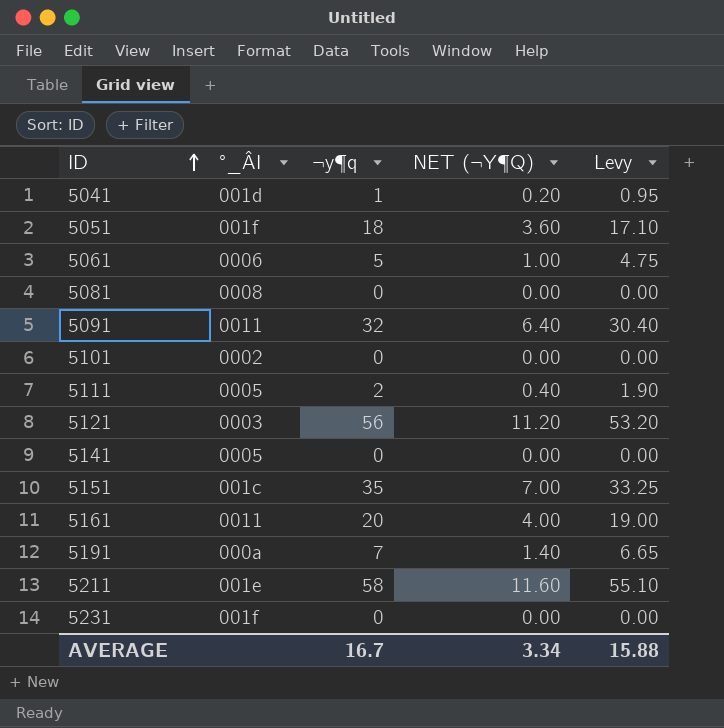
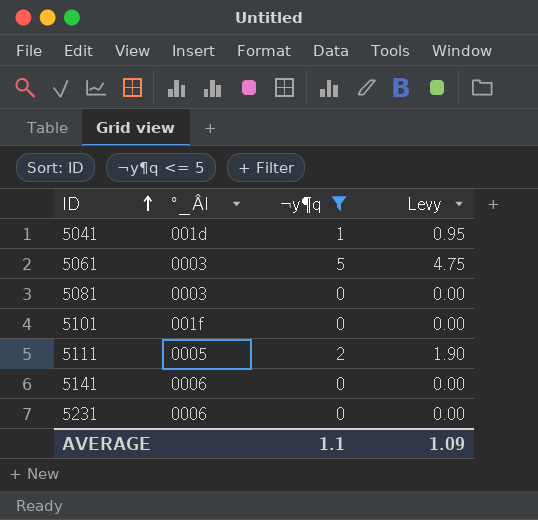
filter: none -> ¬y¶q <= 5
column NET (¬Y¶Q) | formula: [¬y¶q] * 0.2 -> none
5061 | °_ÂI: 0006 -> 0003
5081 | °_ÂI: 0008 -> 0003
5101 | °_ÂI: 0002 -> 001f
5141 | °_ÂI: 0005 -> 0006
5231 | °_ÂI: 001f -> 0006
AVERAGE | ¬y¶q: 16.7 -> 1.1
AVERAGE | Levy: 15.88 -> 1.09

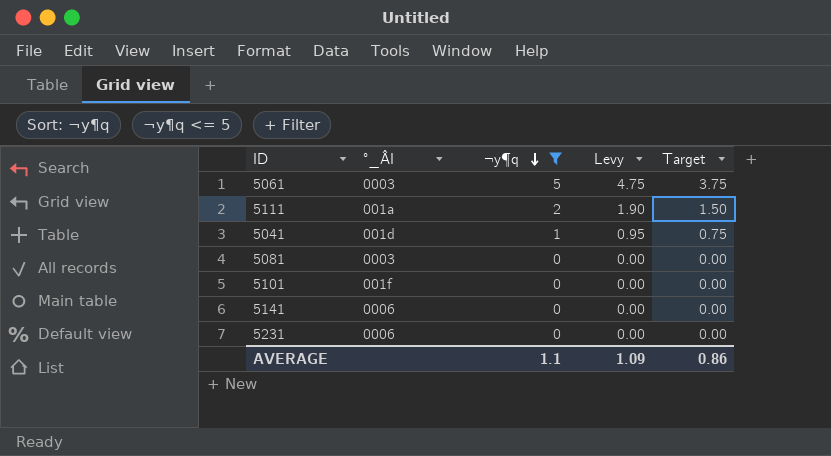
row order: ID ascending -> ¬y¶q descending
column Target | formula: none -> [¬y¶q] * 0.75
5111 | °_ÂI: 0005 -> 001a

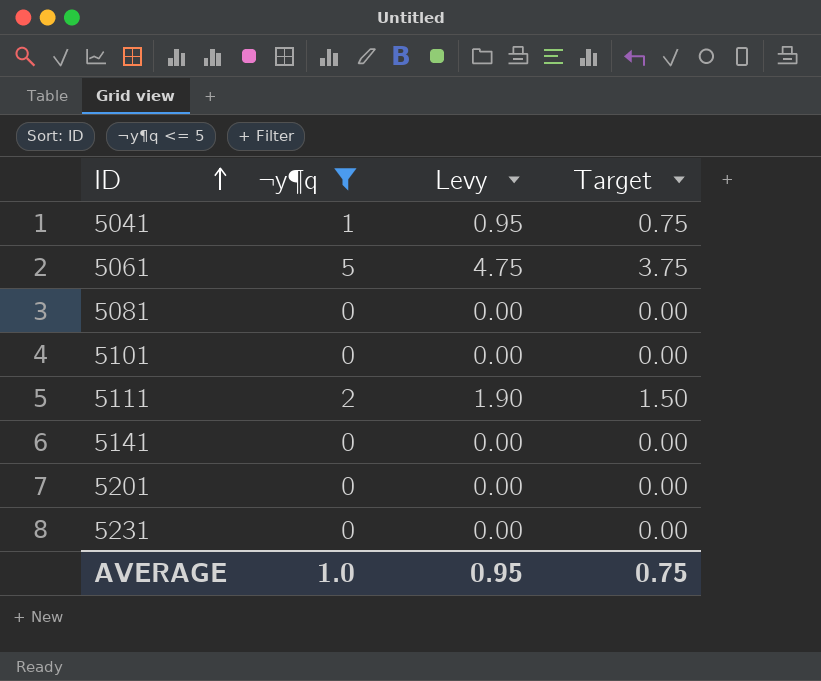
row order: ¬y¶q descending -> ID ascending
column °_ÂI | position: 2 -> none
row 5201: none -> 0 | 0.00 | 0.00
AVERAGE | ¬y¶q: 1.1 -> 1.0
AVERAGE | Levy: 1.09 -> 0.95
AVERAGE | Target: 0.86 -> 0.75

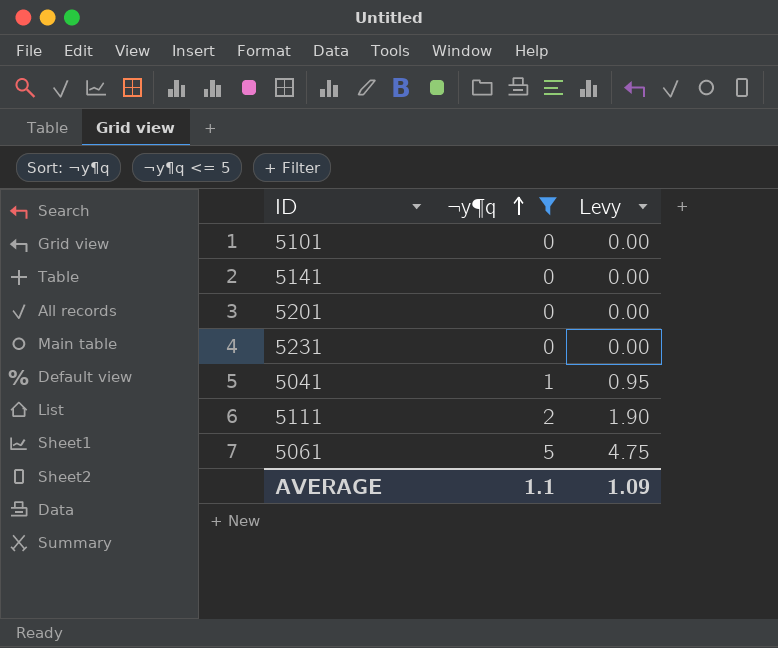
row order: ID ascending -> ¬y¶q ascending
column Target | formula: [¬y¶q] * 0.75 -> none
row 5081: 0 | 0.00 | 0.00 -> none
AVERAGE | ¬y¶q: 1.0 -> 1.1
AVERAGE | Levy: 0.95 -> 1.09

